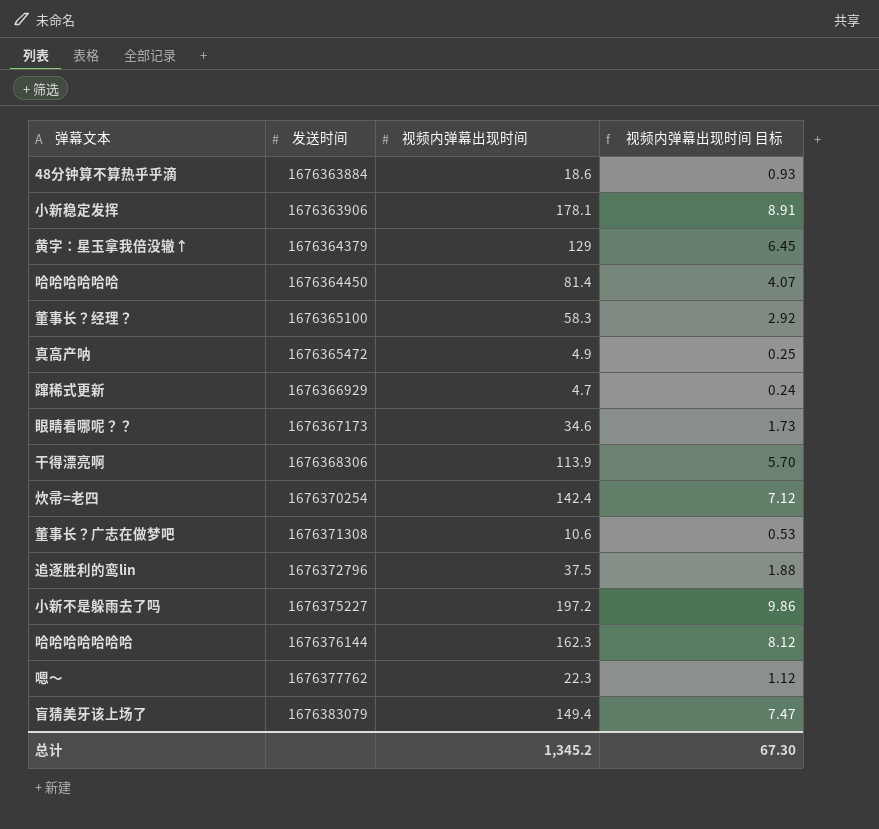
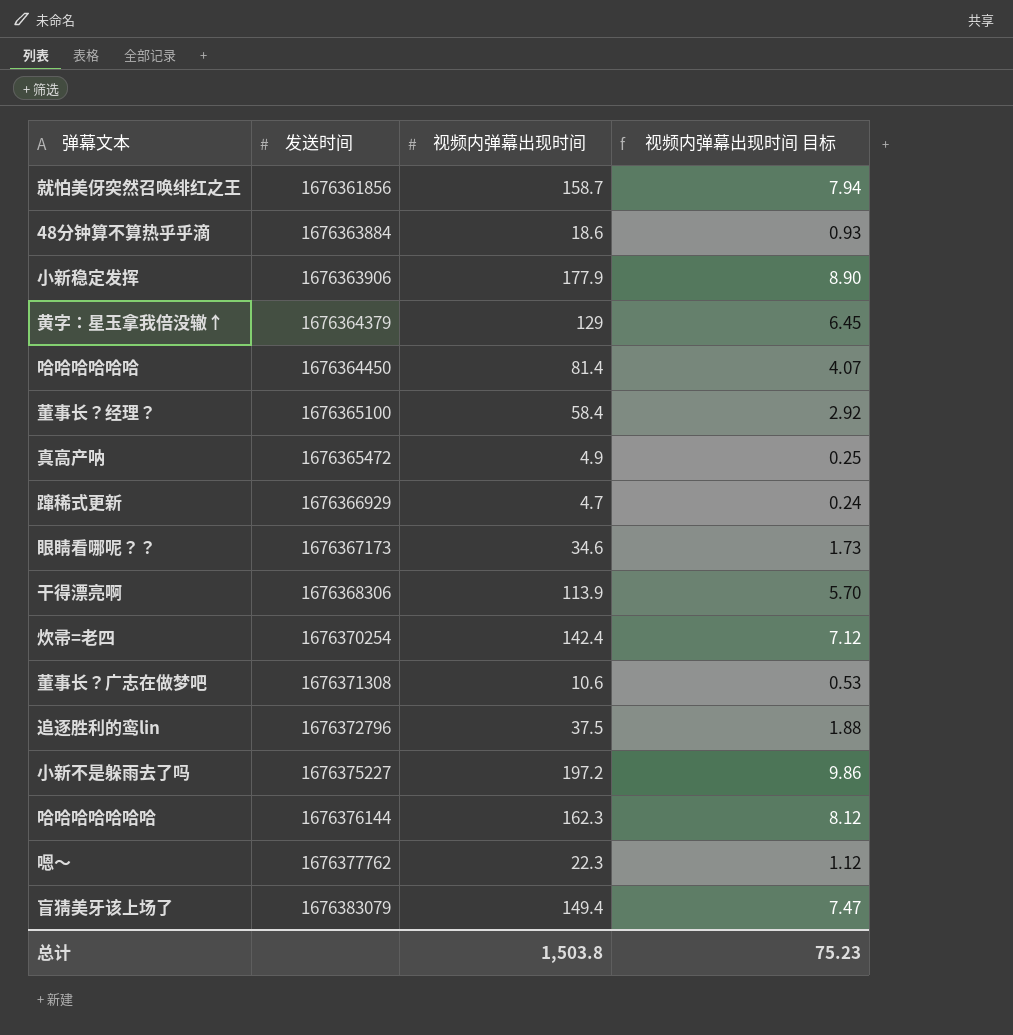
row 就怕美伢突然召唤绯红之王: none -> 1676361856 | 158.7 | 7.94
小新稳定发挥 | 视频内弹幕出现时间: 178.1 -> 177.9
小新稳定发挥 | 视频内弹幕出现时间 目标: 8.91 -> 8.90
董事长？经理？ | 视频内弹幕出现时间: 58.3 -> 58.4
总计 | 视频内弹幕出现时间: 1,345.2 -> 1,503.8
总计 | 视频内弹幕出现时间 目标: 67.30 -> 75.23

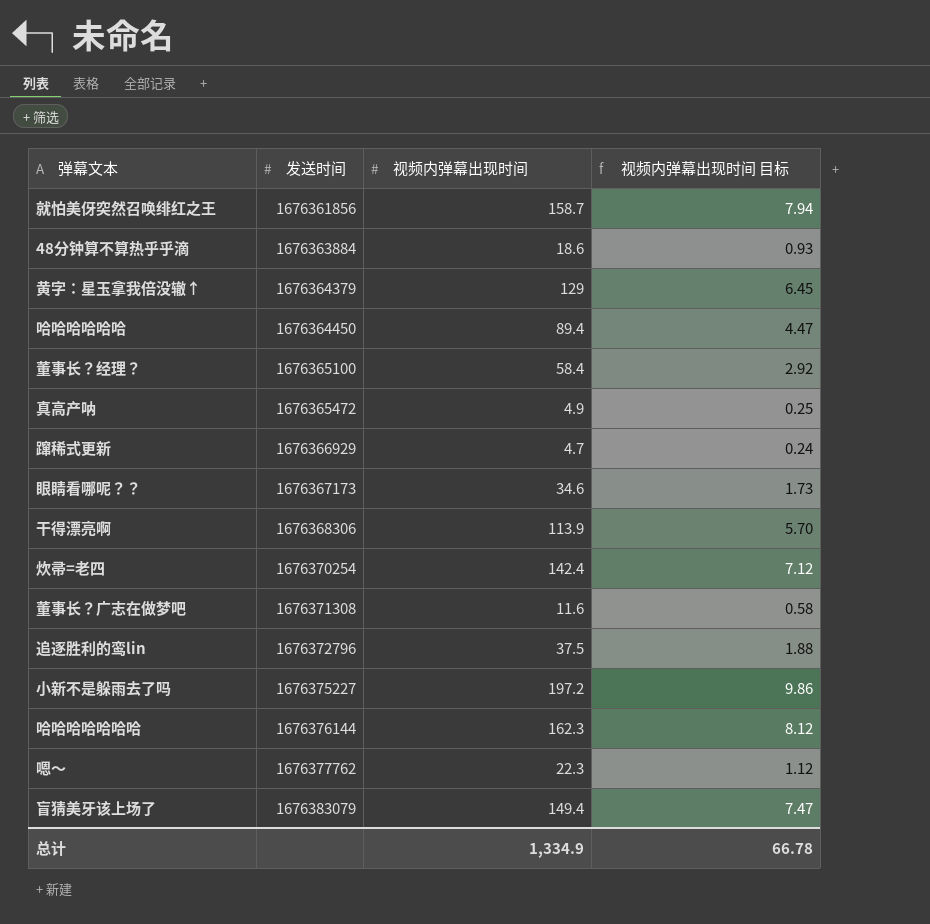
row 小新稳定发挥: 1676363906 | 177.9 | 8.90 -> none
哈哈哈哈哈哈 | 视频内弹幕出现时间: 81.4 -> 89.4
哈哈哈哈哈哈 | 视频内弹幕出现时间 目标: 4.07 -> 4.47
董事长？广志在做梦吧 | 视频内弹幕出现时间: 10.6 -> 11.6
董事长？广志在做梦吧 | 视频内弹幕出现时间 目标: 0.53 -> 0.58
总计 | 视频内弹幕出现时间: 1,503.8 -> 1,334.9
总计 | 视频内弹幕出现时间 目标: 75.23 -> 66.78

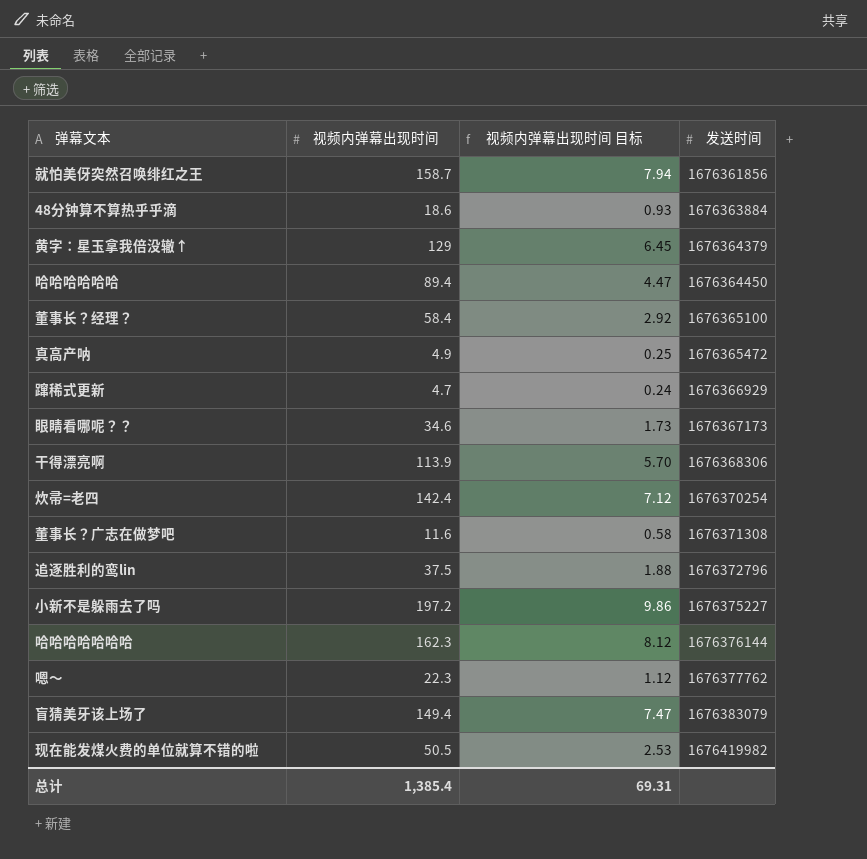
column 发送时间 | position: 2 -> 4
row 现在能发煤火费的单位就算不错的啦: none -> 50.5 | 2.53 | 1676419982
总计 | 视频内弹幕出现时间: 1,334.9 -> 1,385.4
总计 | 视频内弹幕出现时间 目标: 66.78 -> 69.31

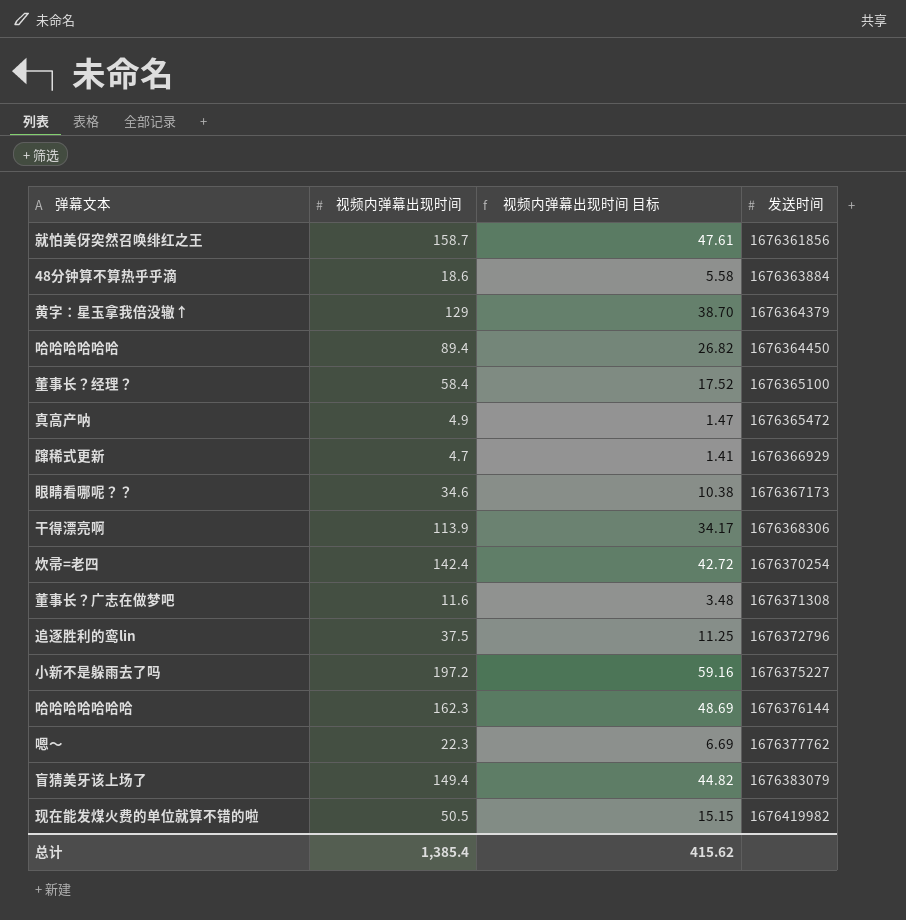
column 视频内弹幕出现时间 目标 | formula: [视频内弹幕出现时间] * 0.05 -> [视频内弹幕出现时间] * 0.3
总计 | 视频内弹幕出现时间 目标: 69.31 -> 415.62

